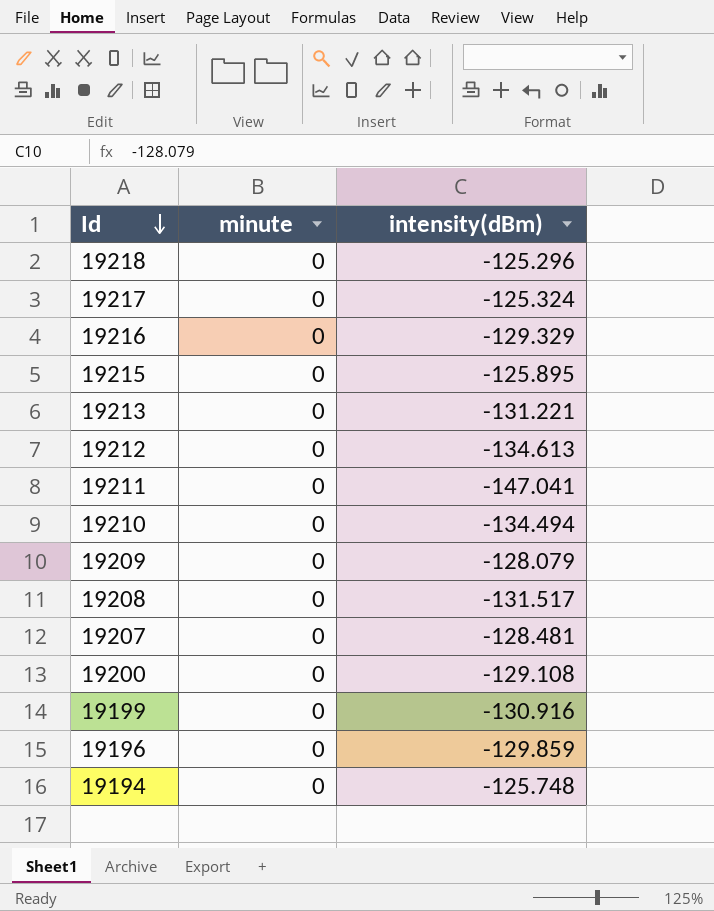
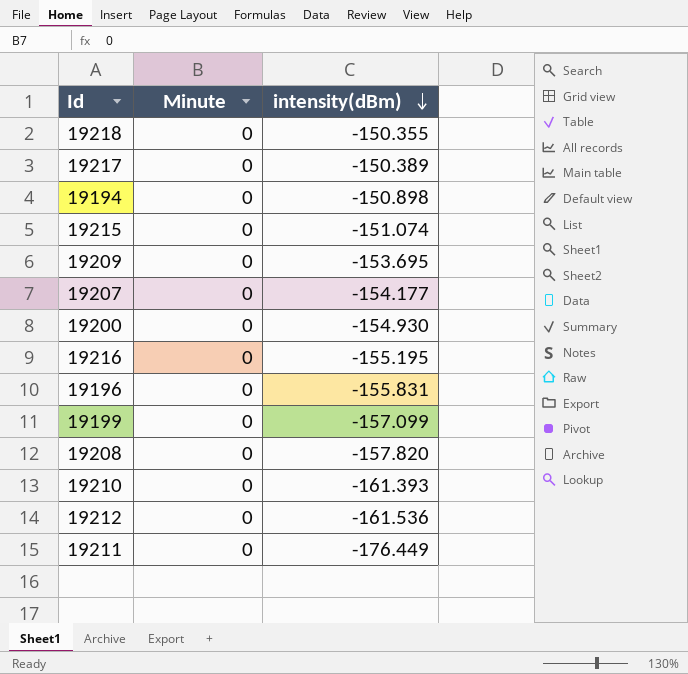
row order: Id descending -> intensity(dBm) descending
column name: minute -> Minute
row 19213: 0 | -131.221 -> none
19218 | intensity(dBm): -125.296 -> -150.355
19217 | intensity(dBm): -125.324 -> -150.389
19194 | intensity(dBm): -125.748 -> -150.898
19215 | intensity(dBm): -125.895 -> -151.074
19209 | intensity(dBm): -128.079 -> -153.695
19207 | intensity(dBm): -128.481 -> -154.177
19200 | intensity(dBm): -129.108 -> -154.930
19216 | intensity(dBm): -129.329 -> -155.195
19196 | intensity(dBm): -129.859 -> -155.831
19199 | intensity(dBm): -130.916 -> -157.099
19208 | intensity(dBm): -131.517 -> -157.820
19210 | intensity(dBm): -134.494 -> -161.393
19212 | intensity(dBm): -134.613 -> -161.536
19211 | intensity(dBm): -147.041 -> -176.449

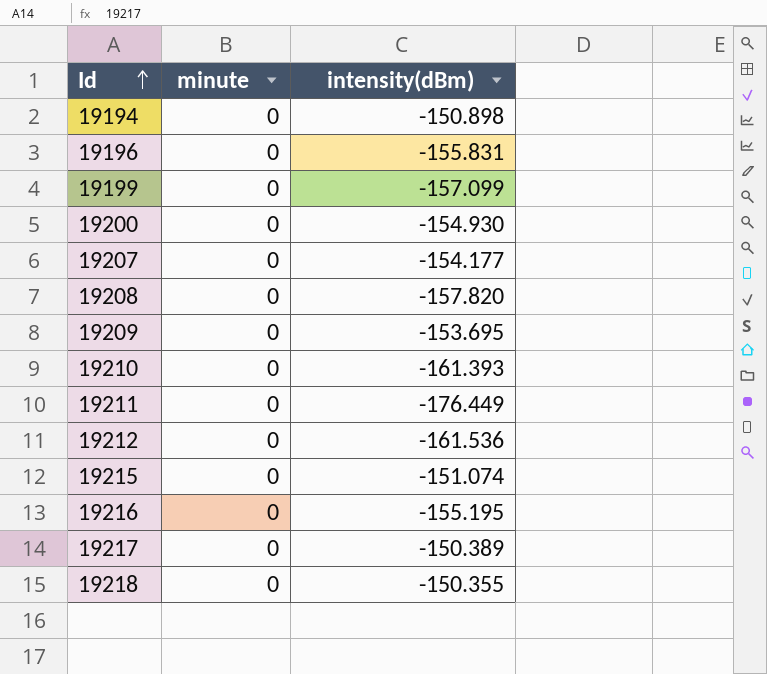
row order: intensity(dBm) descending -> Id ascending
column name: Minute -> minute

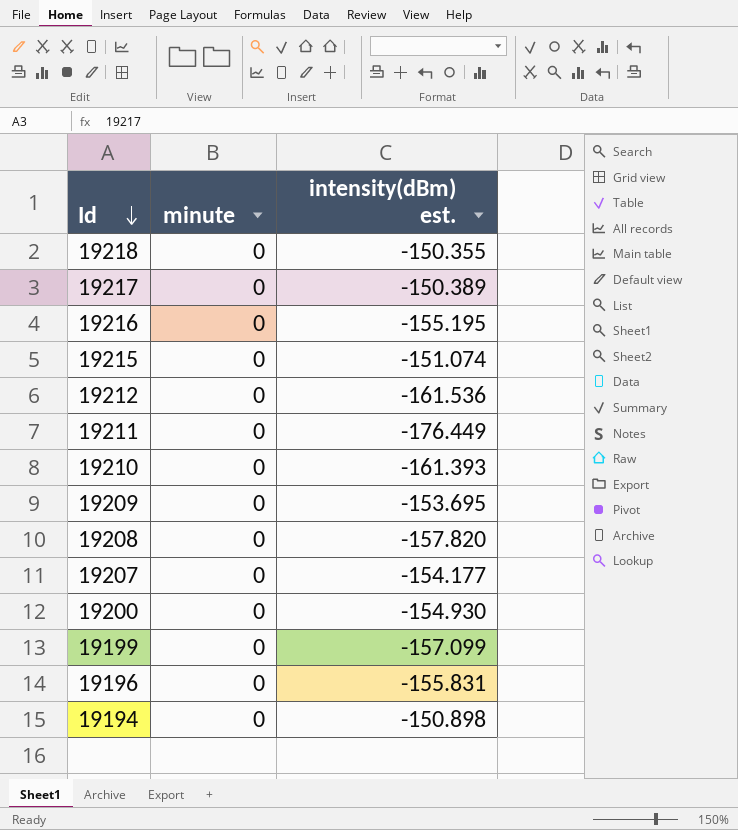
row order: Id ascending -> Id descending
column name: intensity(dBm) -> intensity(dBm) est.

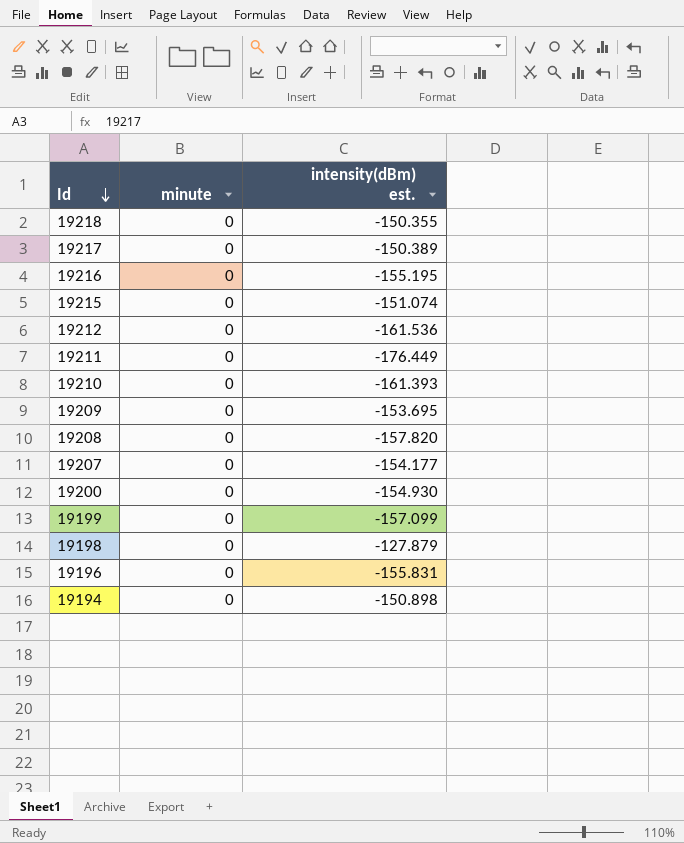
row 19198: none -> 0 | -127.879

